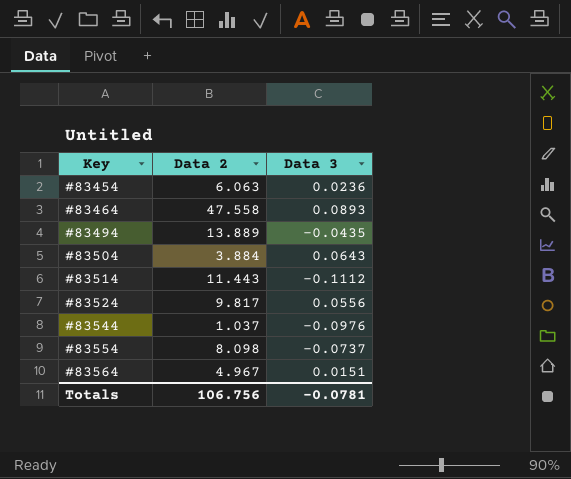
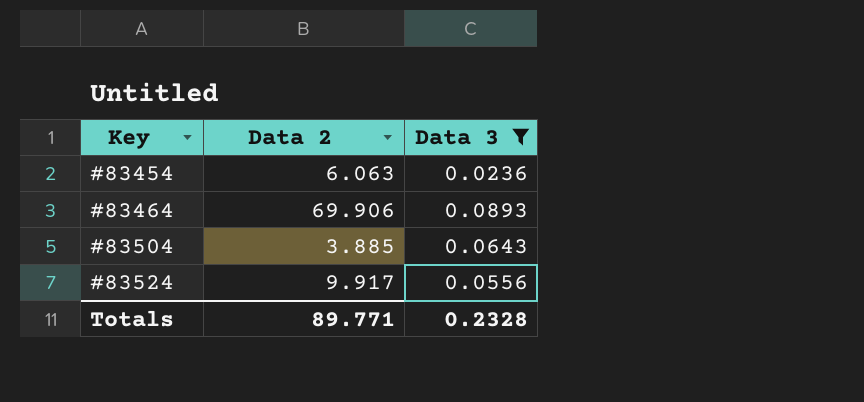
filter: none -> Data 3 >= 0.0236
#83464 | Data 2: 47.558 -> 69.906
#83504 | Data 2: 3.884 -> 3.885
#83524 | Data 2: 9.817 -> 9.917
Totals | Data 2: 106.756 -> 89.771
Totals | Data 3: -0.0781 -> 0.2328

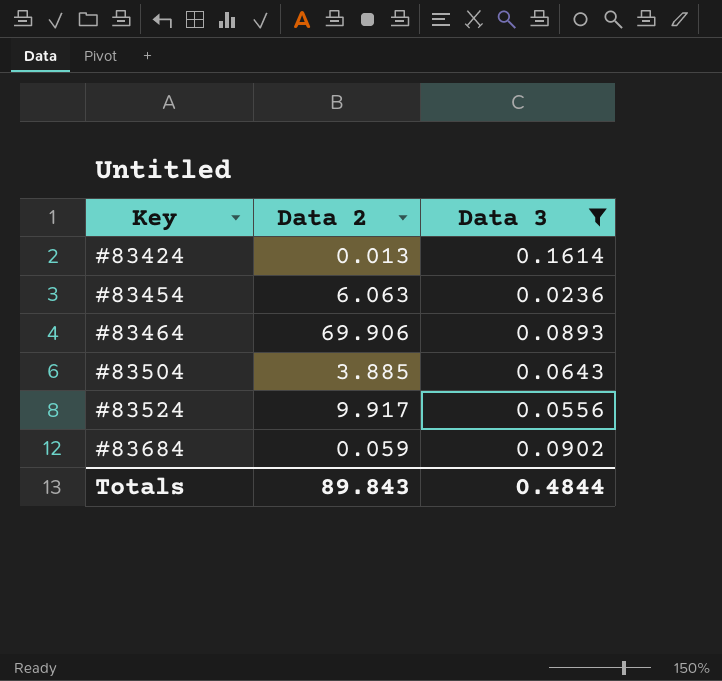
row #83424: none -> 0.013 | 0.1614
row #83684: none -> 0.059 | 0.0902
Totals | Data 2: 89.771 -> 89.843
Totals | Data 3: 0.2328 -> 0.4844

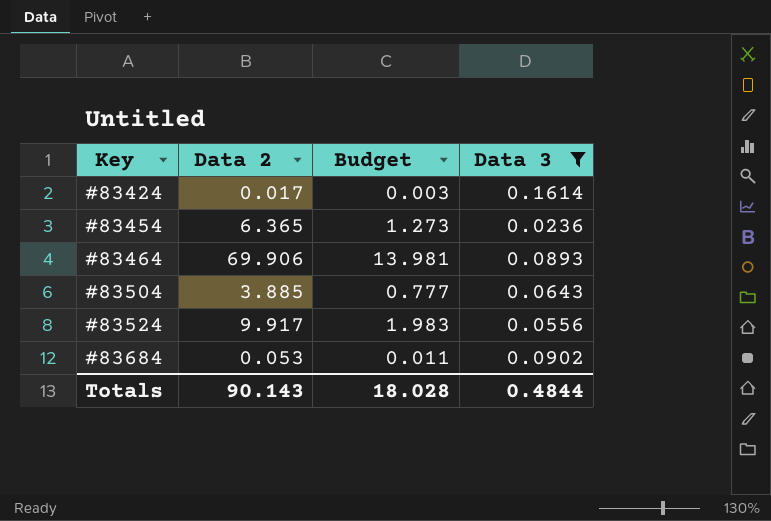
column Budget | formula: none -> [Data 2] * 0.2
#83424 | Data 2: 0.013 -> 0.017
#83454 | Data 2: 6.063 -> 6.365
#83684 | Data 2: 0.059 -> 0.053
Totals | Data 2: 89.843 -> 90.143

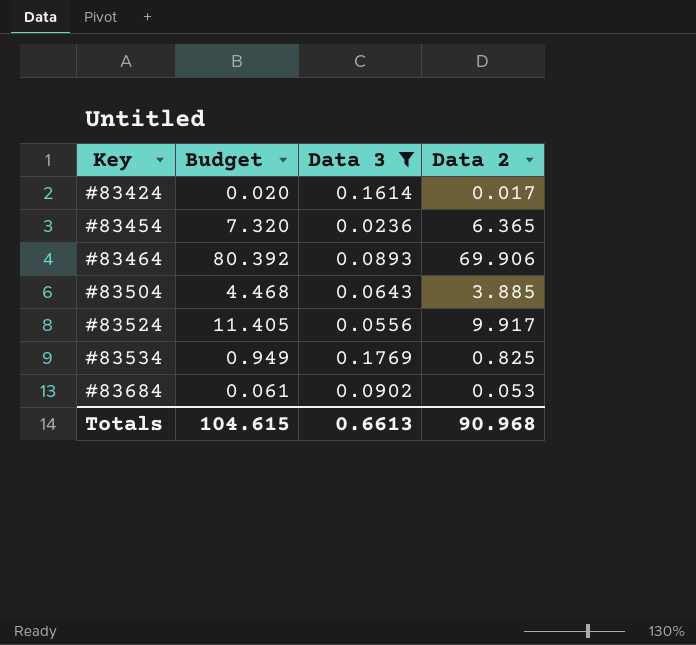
column Budget | formula: [Data 2] * 0.2 -> [Data 2] * 1.15
column Data 2 | position: 2 -> 4
row #83534: none -> 0.949 | 0.1769 | 0.825
Totals | Budget: 18.028 -> 104.615
Totals | Data 3: 0.4844 -> 0.6613
Totals | Data 2: 90.143 -> 90.968

